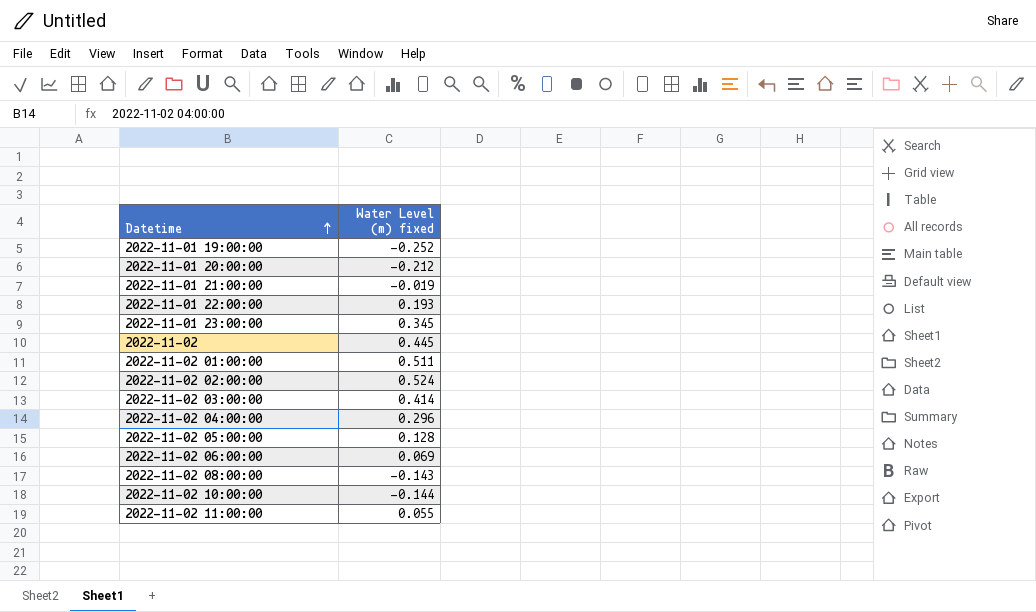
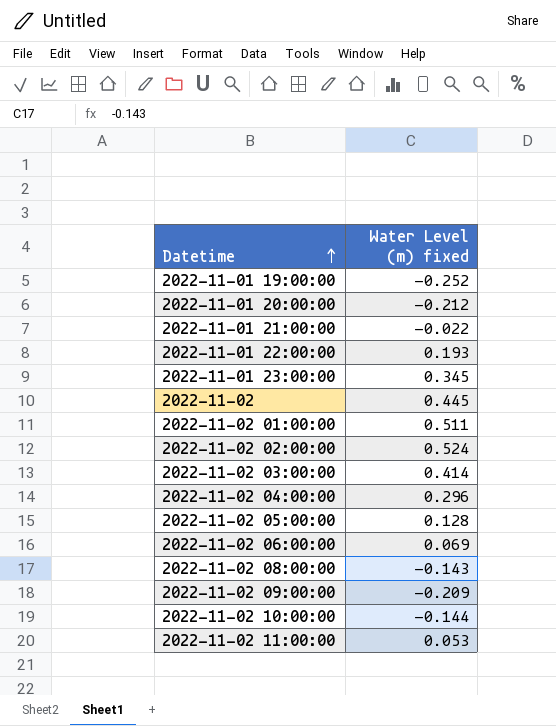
2022-11-01 21:00:00 | Water Level (m) fixed: -0.019 -> -0.022
row 2022-11-02 09:00:00: none -> -0.209
2022-11-02 11:00:00 | Water Level (m) fixed: 0.055 -> 0.053

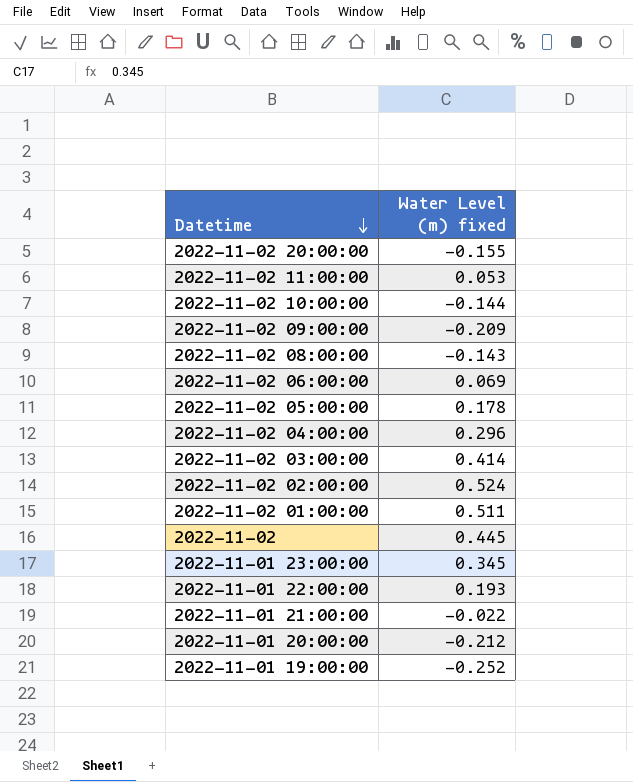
row order: Datetime ascending -> Datetime descending
row 2022-11-02 20:00:00: none -> -0.155
2022-11-02 05:00:00 | Water Level (m) fixed: 0.128 -> 0.178

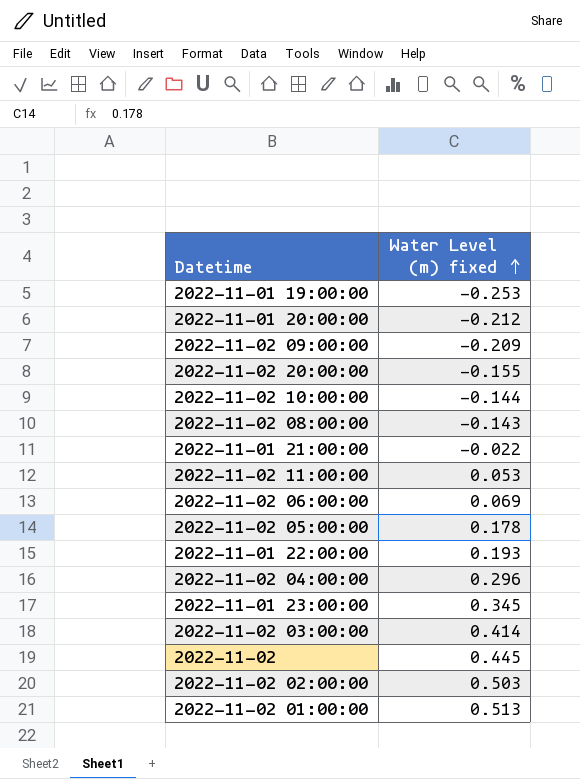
row order: Datetime descending -> Water Level (m) fixed ascending
2022-11-01 19:00:00 | Water Level (m) fixed: -0.252 -> -0.253
2022-11-02 02:00:00 | Water Level (m) fixed: 0.524 -> 0.503
2022-11-02 01:00:00 | Water Level (m) fixed: 0.511 -> 0.513

